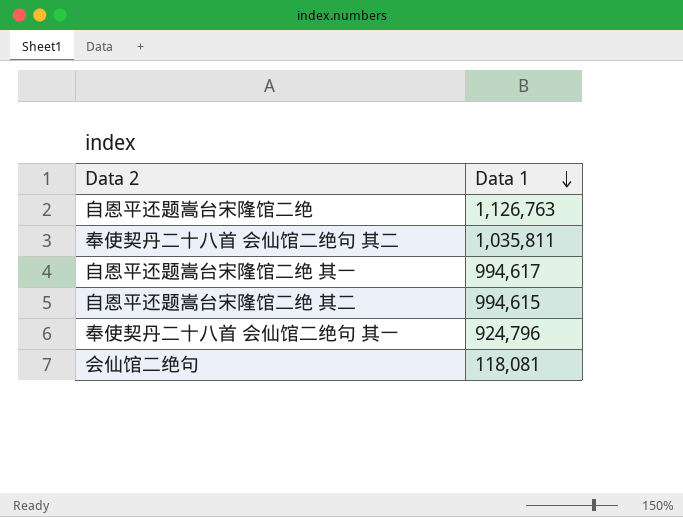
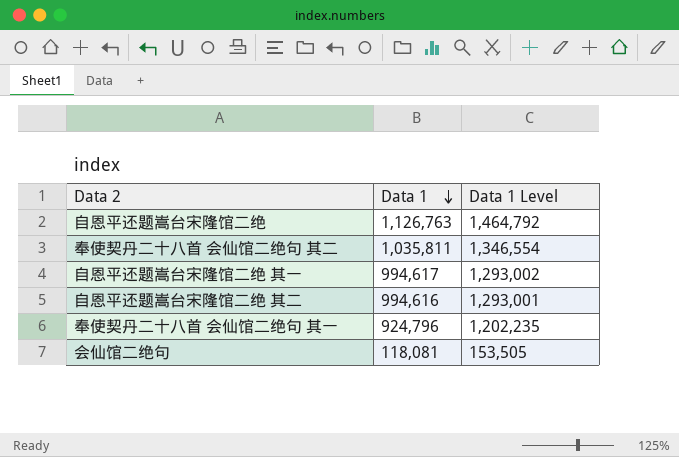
column Data 1 Level | formula: none -> [Data 1] * 1.3
自恩平还题嵩台宋隆馆二绝 其二 | Data 1: 994,615 -> 994,616

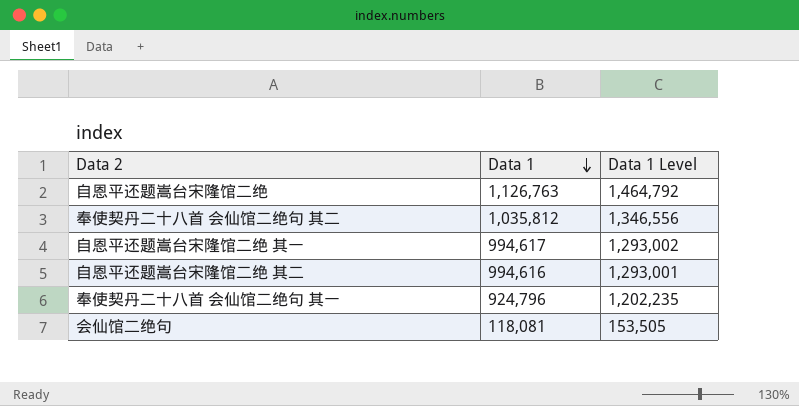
奉使契丹二十八首 会仙馆二绝句 其二 | Data 1: 1,035,811 -> 1,035,812
奉使契丹二十八首 会仙馆二绝句 其二 | Data 1 Level: 1,346,554 -> 1,346,556

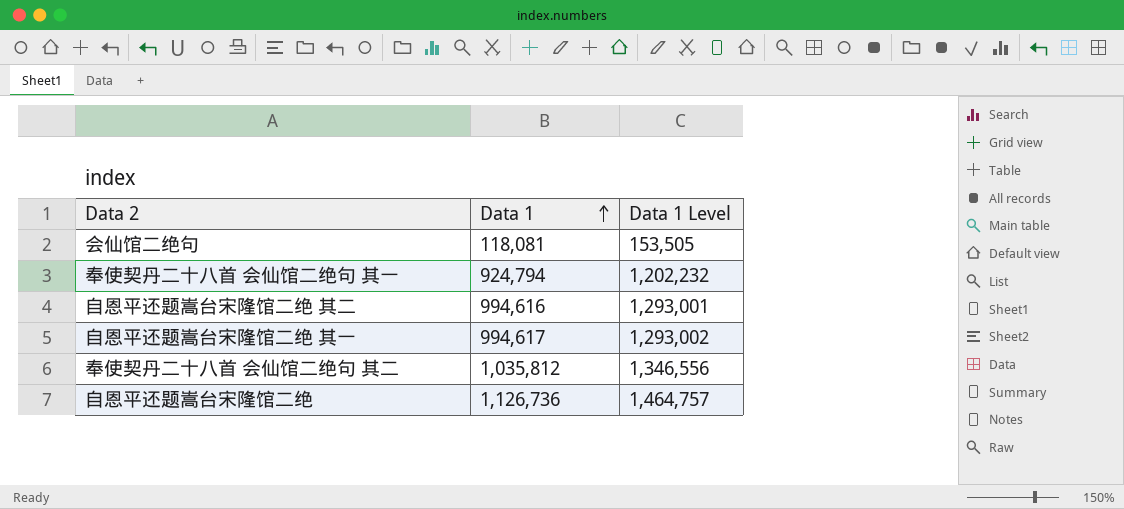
row order: Data 1 descending -> Data 1 ascending
奉使契丹二十八首 会仙馆二绝句 其一 | Data 1: 924,796 -> 924,794
奉使契丹二十八首 会仙馆二绝句 其一 | Data 1 Level: 1,202,235 -> 1,202,232
自恩平还题嵩台宋隆馆二绝 | Data 1: 1,126,763 -> 1,126,736
自恩平还题嵩台宋隆馆二绝 | Data 1 Level: 1,464,792 -> 1,464,757

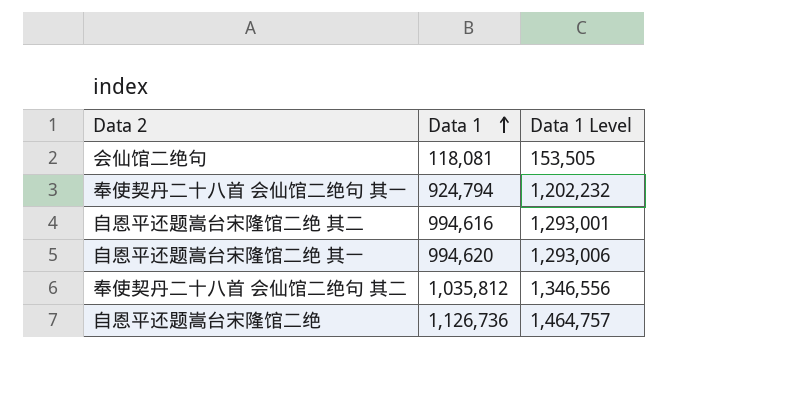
自恩平还题嵩台宋隆馆二绝 其一 | Data 1: 994,617 -> 994,620
自恩平还题嵩台宋隆馆二绝 其一 | Data 1 Level: 1,293,002 -> 1,293,006

